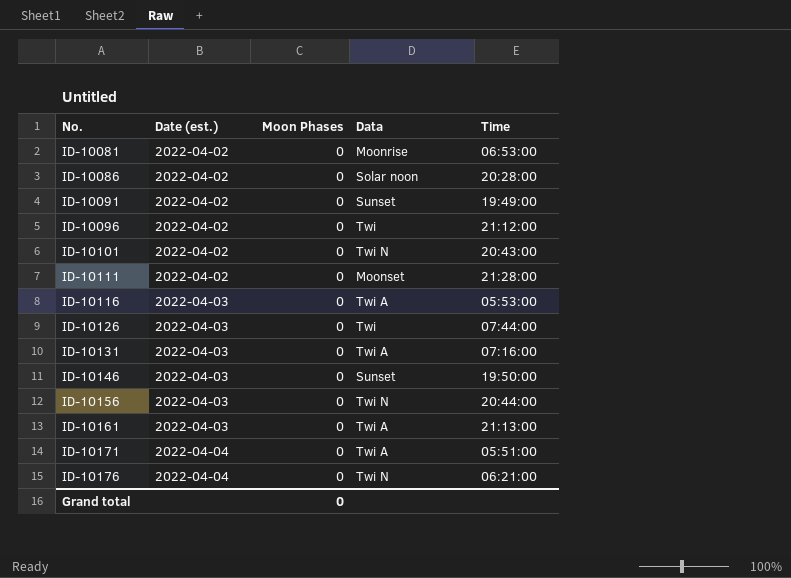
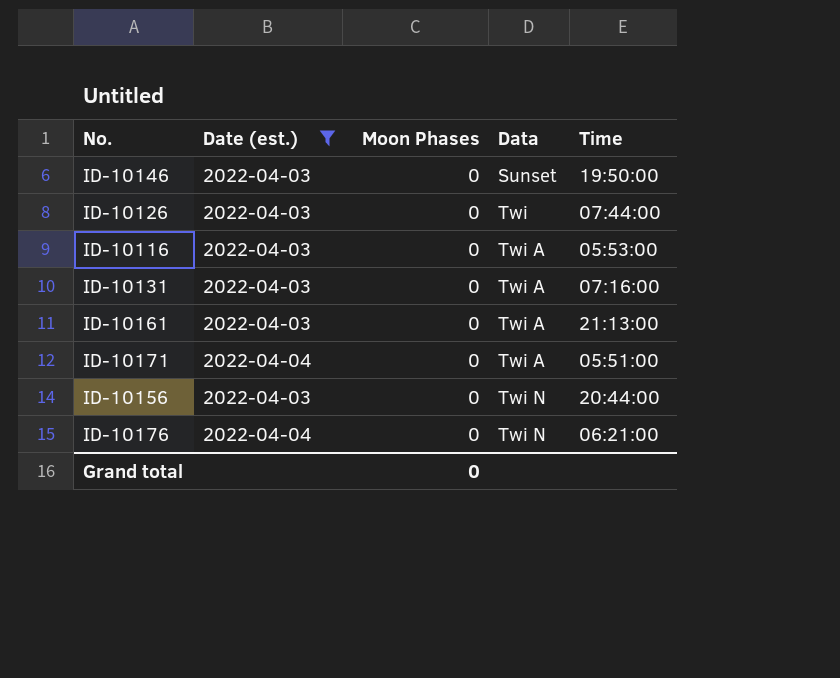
filter: none -> Date (est.) != 2022-04-02
row order: No. ascending -> Data ascending

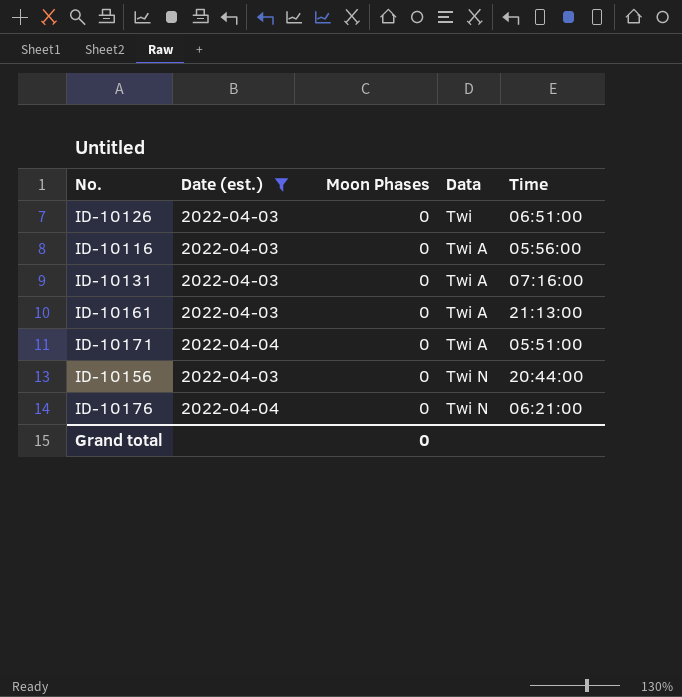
row ID-10146: 2022-04-03 | 0 | Sunset | 19:50:00 -> none
ID-10126 | Time: 07:44:00 -> 06:51:00
ID-10116 | Time: 05:53:00 -> 05:56:00

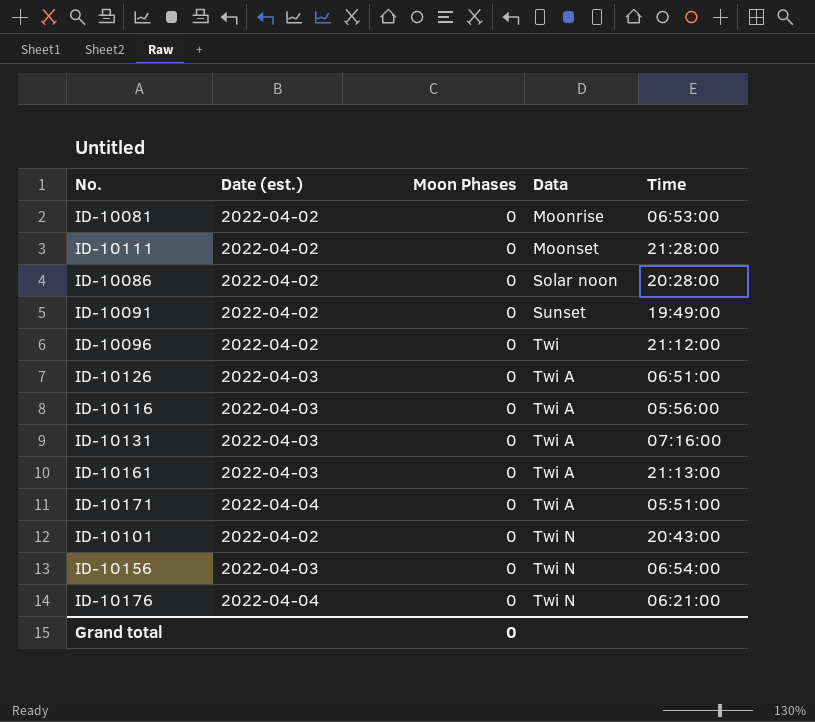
filter: Date (est.) != 2022-04-02 -> none
ID-10126 | Data: Twi -> Twi A
ID-10156 | Time: 20:44:00 -> 06:54:00

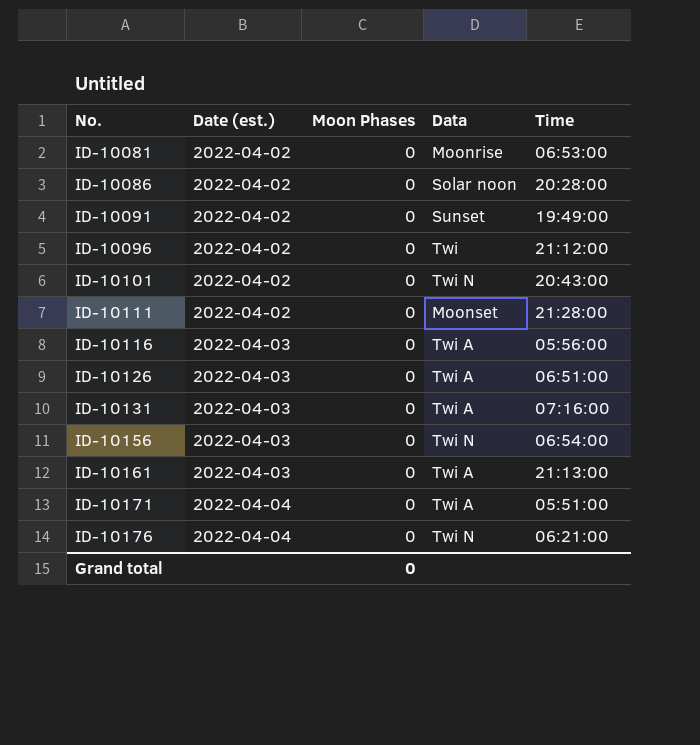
row order: Data ascending -> No. ascending

